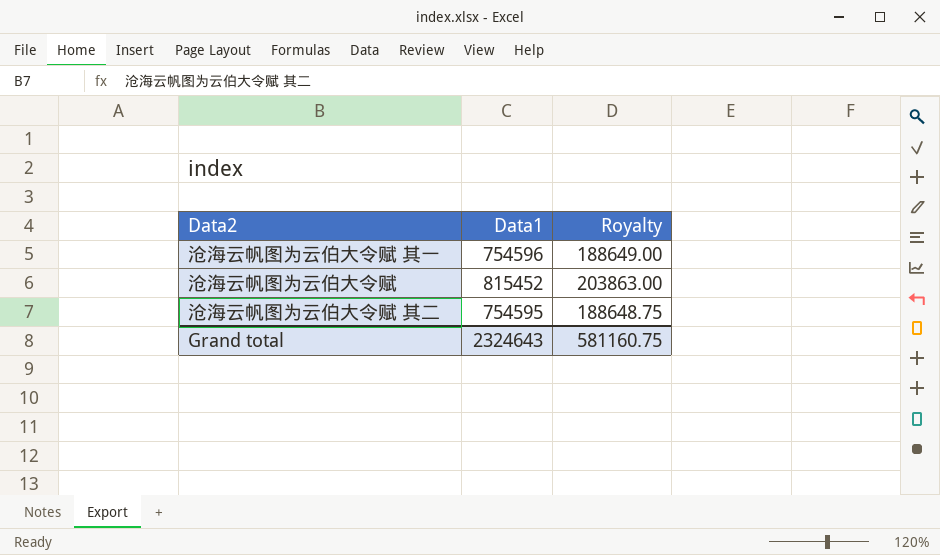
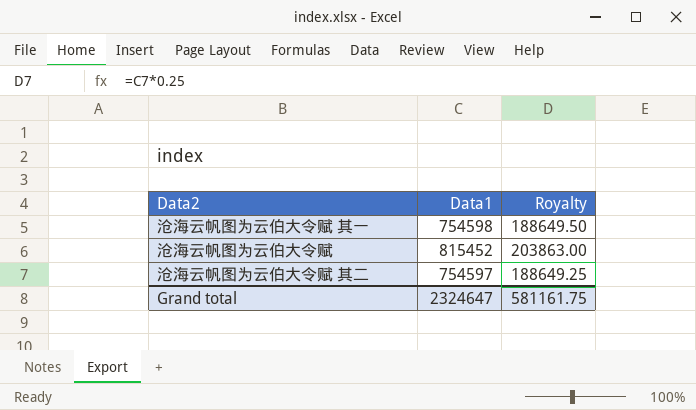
沧海云帆图为云伯大令赋 其一 | Data1: 754596 -> 754598
沧海云帆图为云伯大令赋 其一 | Royalty: 188649.00 -> 188649.50
沧海云帆图为云伯大令赋 其二 | Data1: 754595 -> 754597
沧海云帆图为云伯大令赋 其二 | Royalty: 188648.75 -> 188649.25
Grand total | Data1: 2324643 -> 2324647
Grand total | Royalty: 581160.75 -> 581161.75

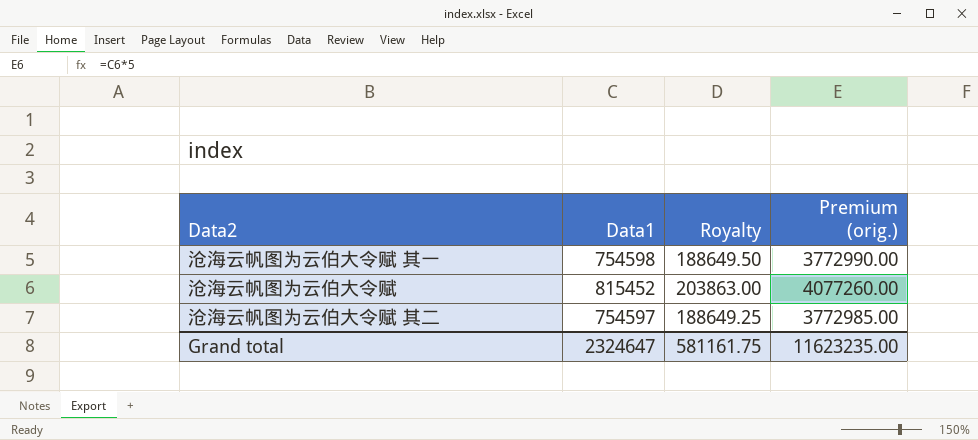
column Premium (orig.) | formula: none -> [Data1] * 5

